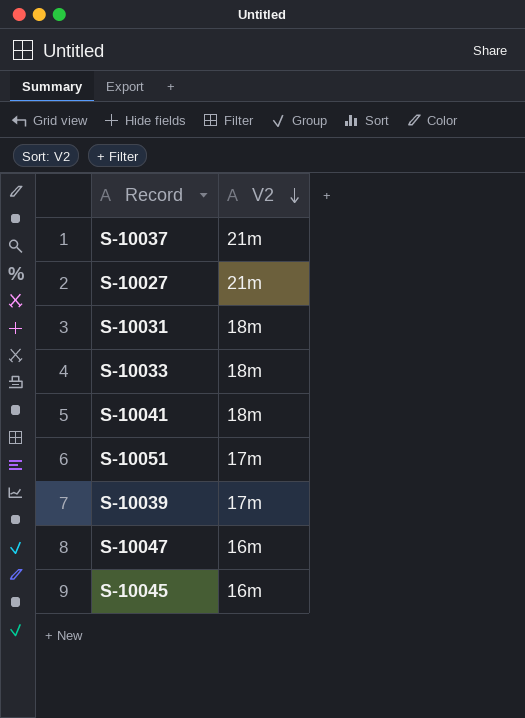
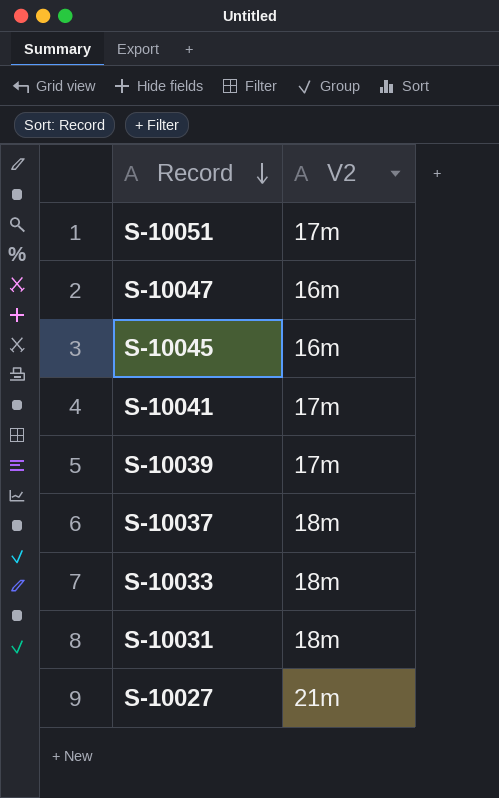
row order: V2 descending -> Record descending
S-10041 | V2: 18m -> 17m
S-10037 | V2: 21m -> 18m

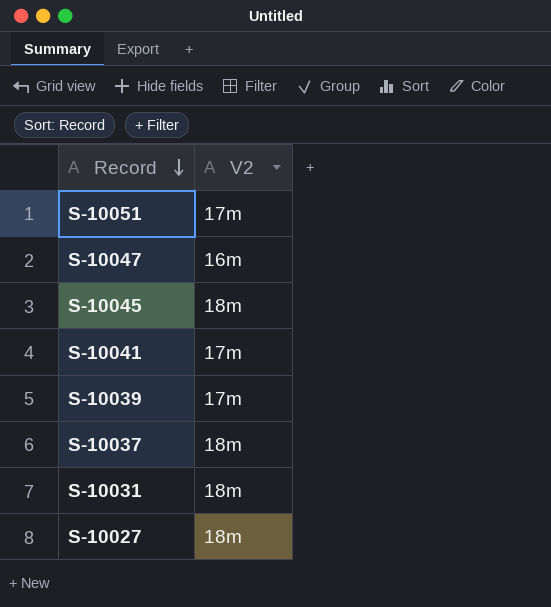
row S-10033: 18m -> none
S-10045 | V2: 16m -> 18m
S-10027 | V2: 21m -> 18m

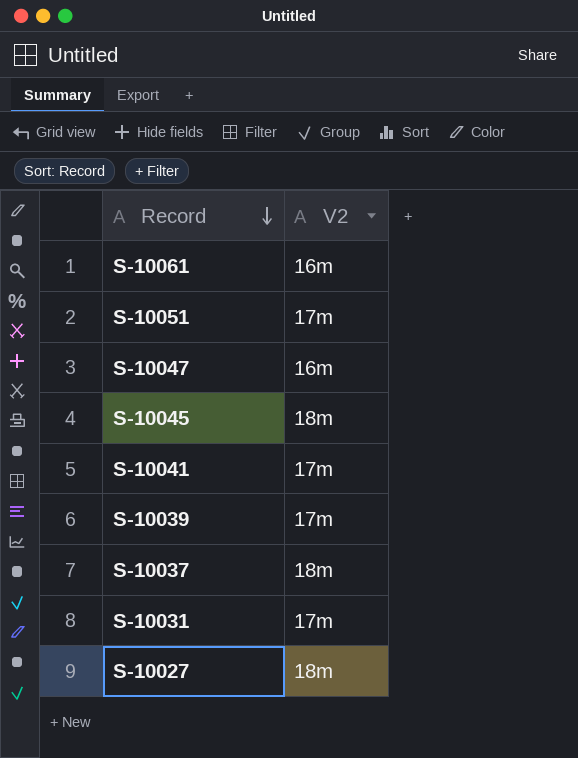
row S-10061: none -> 16m
S-10031 | V2: 18m -> 17m

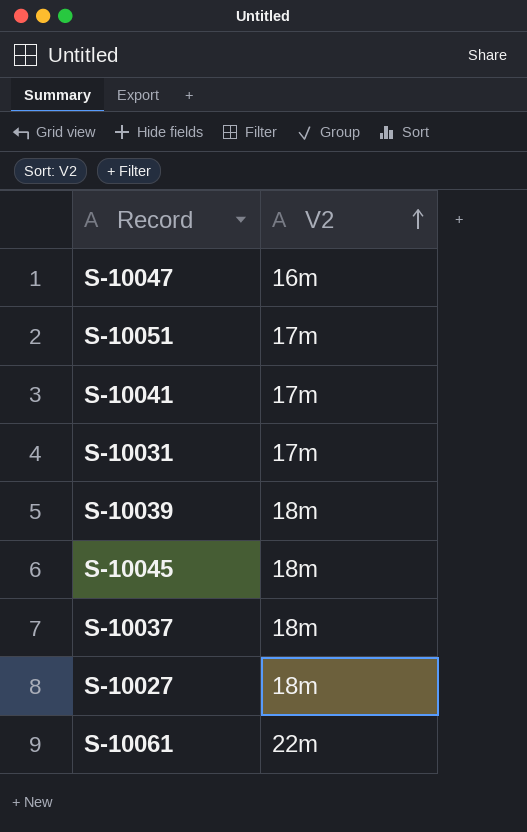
row order: Record descending -> V2 ascending
S-10039 | V2: 17m -> 18m
S-10061 | V2: 16m -> 22m

